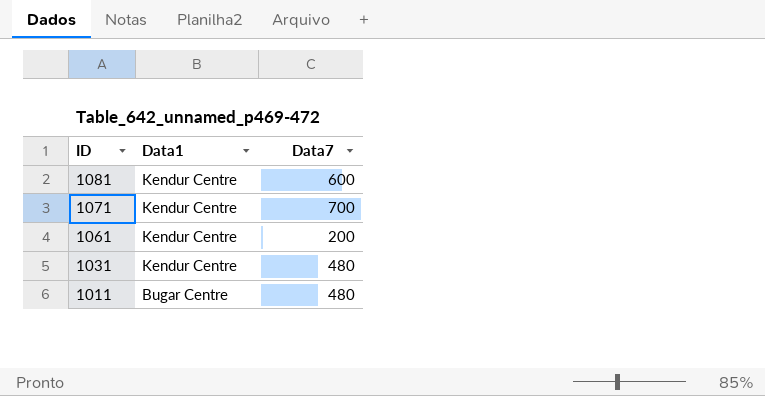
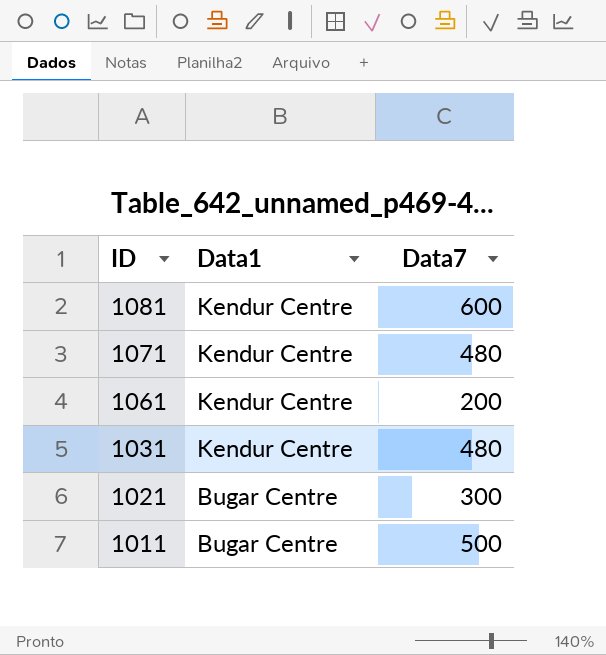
1071 | Data7: 700 -> 480
row 1021: none -> Bugar Centre | 300
1011 | Data7: 480 -> 500

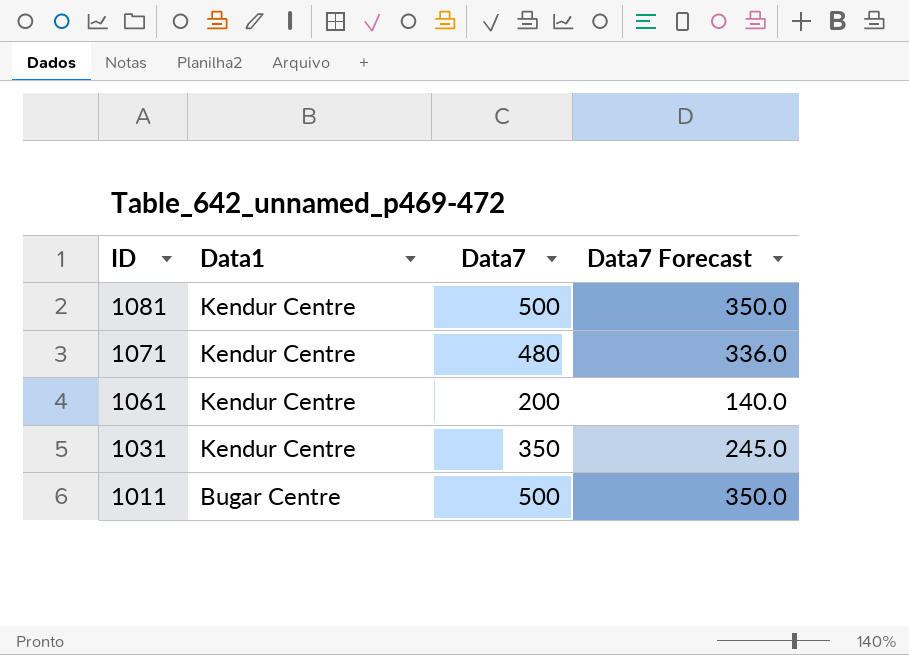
column Data7 Forecast | formula: none -> [Data7] * 0.7
row 1021: Bugar Centre | 300 -> none
1081 | Data7: 600 -> 500
1031 | Data7: 480 -> 350

